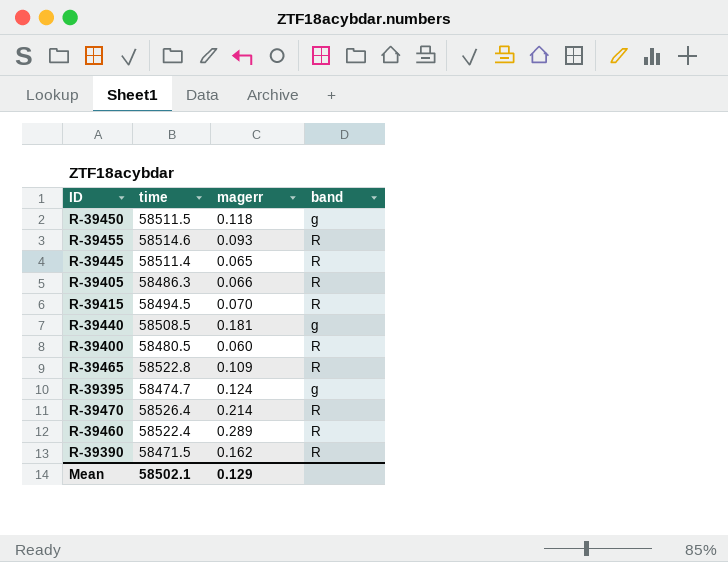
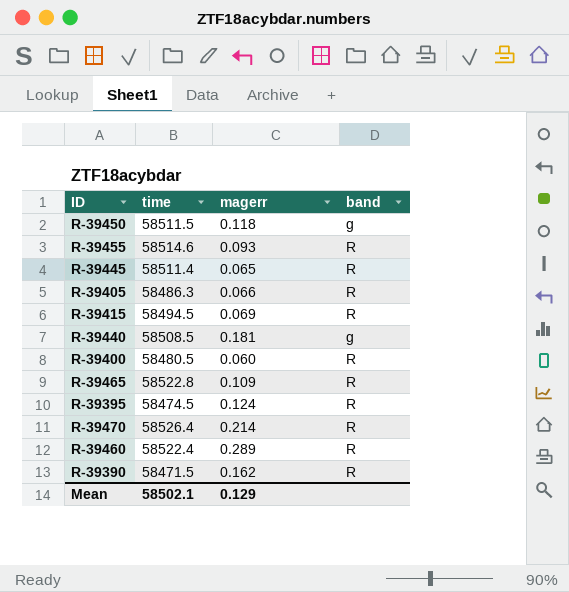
R-39415 | magerr: 0.070 -> 0.069
R-39395 | time: 58474.7 -> 58474.5
R-39395 | band: g -> R

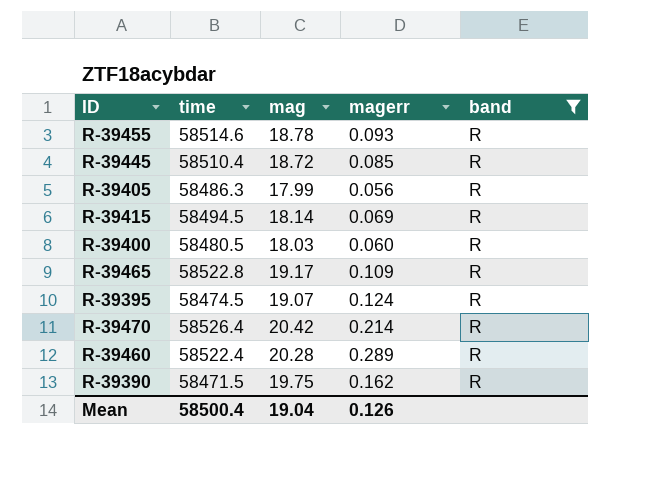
filter: none -> band = R
column mag | position: none -> 3
R-39445 | time: 58511.4 -> 58510.4
R-39445 | magerr: 0.065 -> 0.085
R-39405 | magerr: 0.066 -> 0.056
Mean | time: 58502.1 -> 58500.4
Mean | magerr: 0.129 -> 0.126

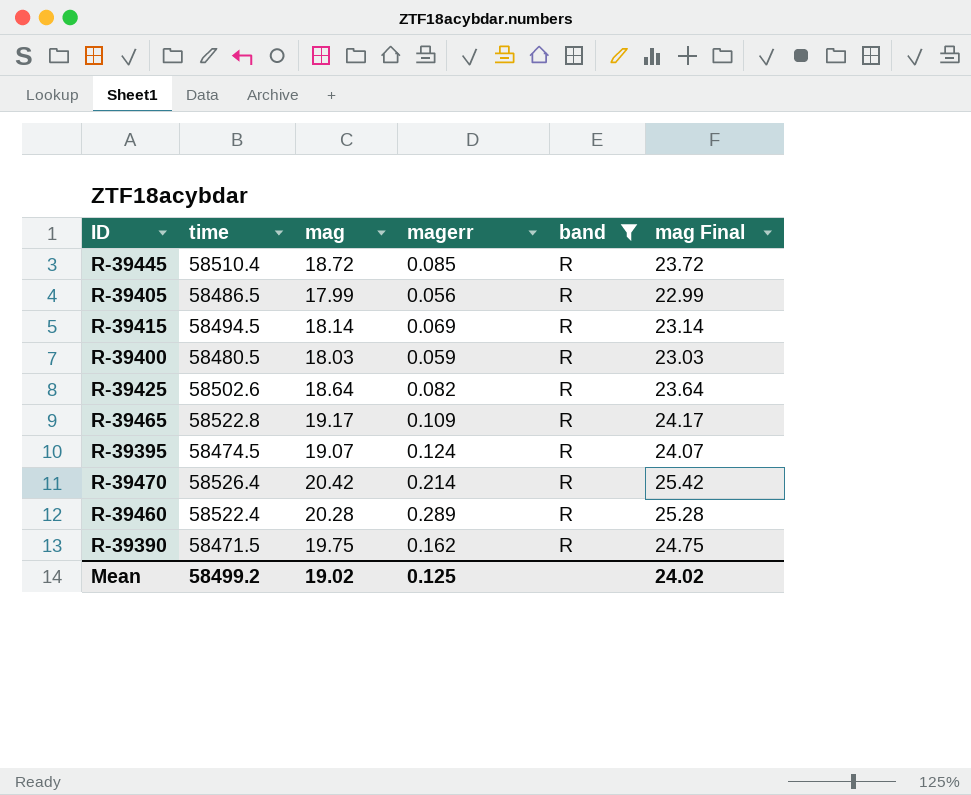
column mag Final | formula: none -> [mag] + 5
row R-39455: 58514.6 | 18.78 | 0.093 | R -> none
R-39405 | time: 58486.3 -> 58486.5
R-39400 | magerr: 0.060 -> 0.059
row R-39425: none -> 58502.6 | 18.64 | 0.082 | R | 23.64
Mean | time: 58500.4 -> 58499.2
Mean | mag: 19.04 -> 19.02
Mean | magerr: 0.126 -> 0.125

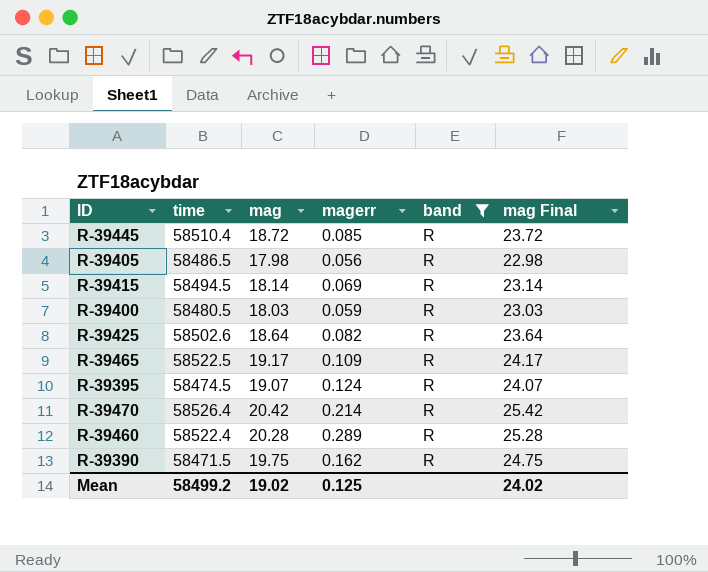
R-39405 | mag: 17.99 -> 17.98
R-39405 | mag Final: 22.99 -> 22.98
R-39465 | time: 58522.8 -> 58522.5

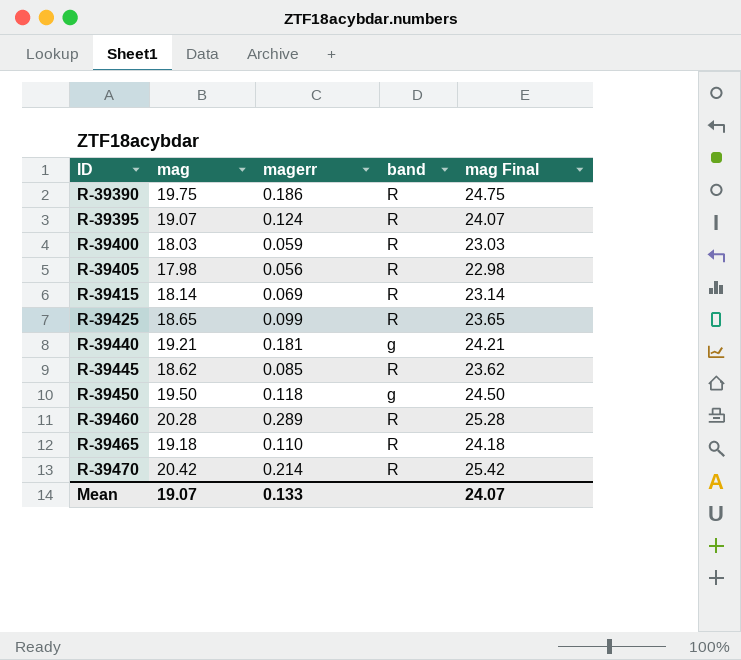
filter: band = R -> none
row order: none -> ID ascending
column time | position: 2 -> none
R-39390 | magerr: 0.162 -> 0.186
R-39425 | mag: 18.64 -> 18.65
R-39425 | magerr: 0.082 -> 0.099
R-39425 | mag Final: 23.64 -> 23.65
R-39445 | mag: 18.72 -> 18.62
R-39445 | mag Final: 23.72 -> 23.62
R-39465 | mag: 19.17 -> 19.18
R-39465 | magerr: 0.109 -> 0.110
R-39465 | mag Final: 24.17 -> 24.18
Mean | mag: 19.02 -> 19.07
Mean | magerr: 0.125 -> 0.133
Mean | mag Final: 24.02 -> 24.07

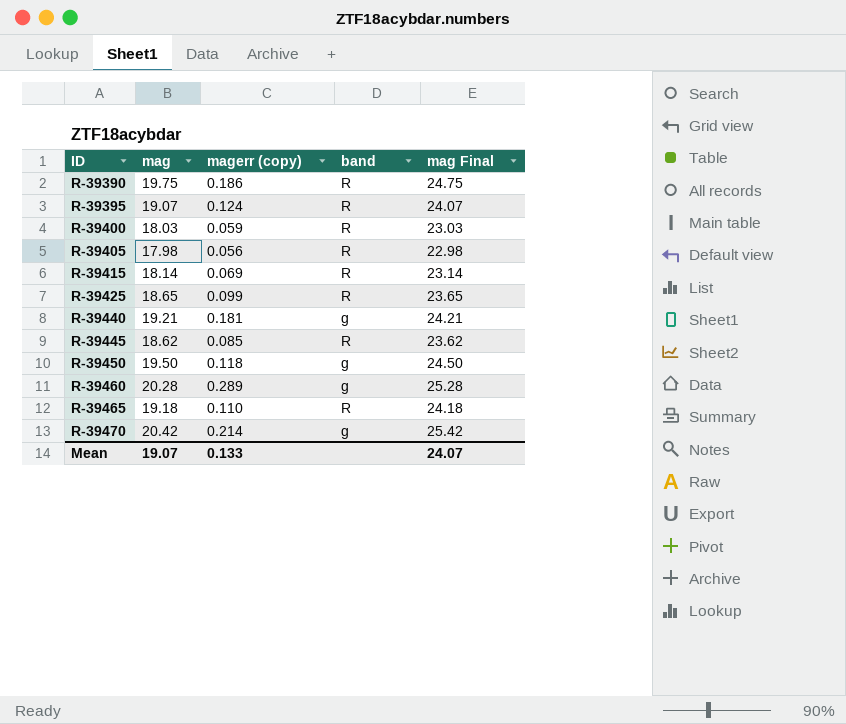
column name: magerr -> magerr (copy)
R-39460 | band: R -> g
R-39470 | band: R -> g

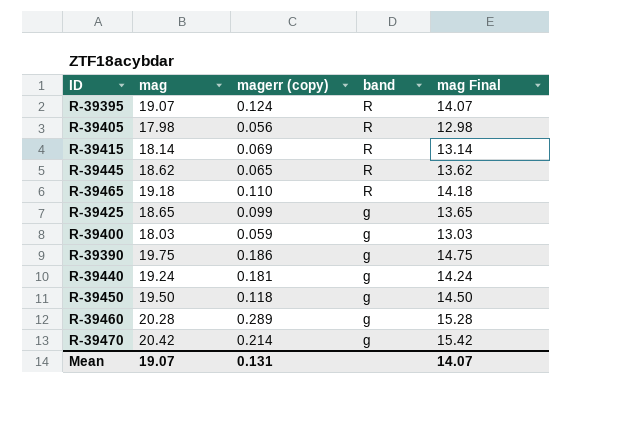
row order: ID ascending -> band descending
column mag Final | formula: [mag] + 5 -> [mag] - 5
R-39445 | magerr (copy): 0.085 -> 0.065
R-39425 | band: R -> g
R-39400 | band: R -> g
R-39390 | band: R -> g
R-39440 | mag: 19.21 -> 19.24
Mean | magerr (copy): 0.133 -> 0.131
Mean | mag Final: 24.07 -> 14.07

